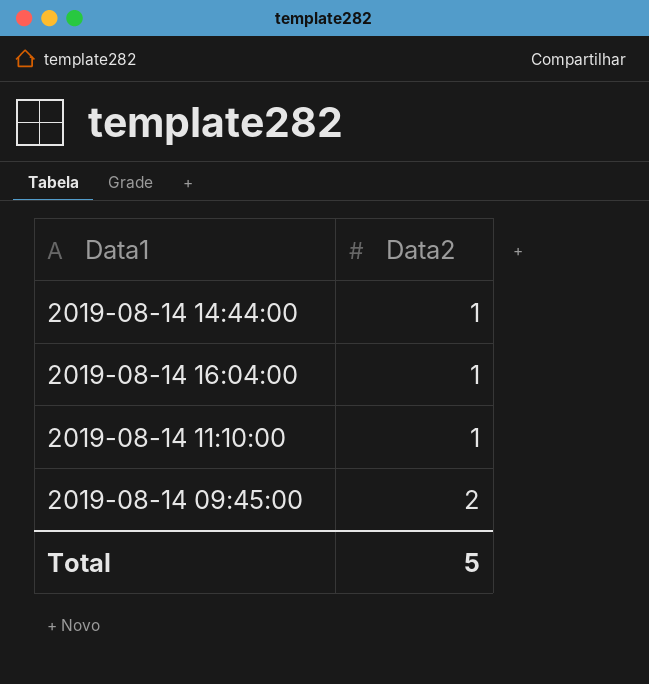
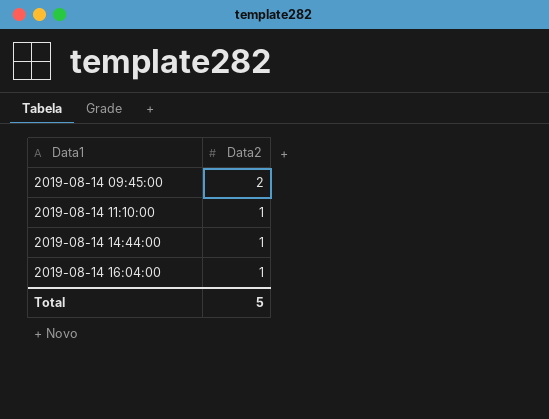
row order: Data2 ascending -> Data1 ascending

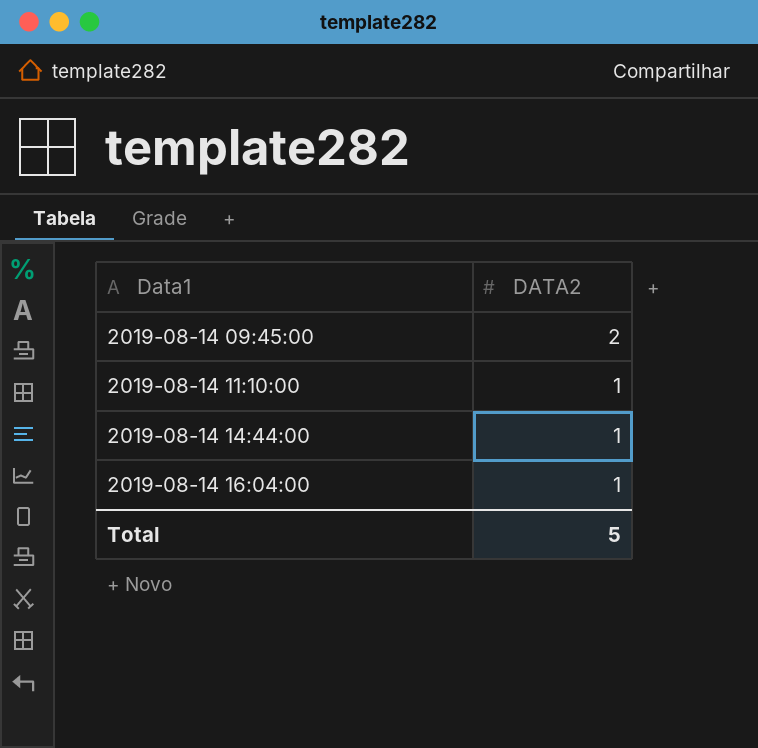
column name: Data2 -> DATA2

